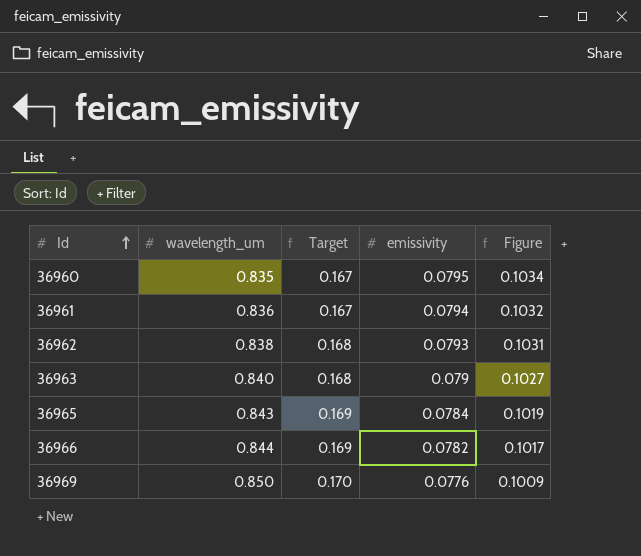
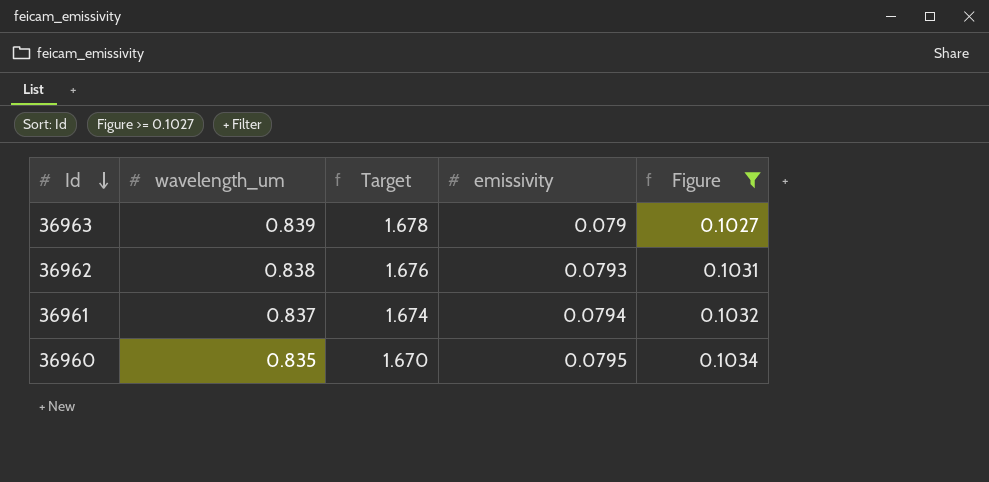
filter: none -> Figure >= 0.1027
row order: Id ascending -> Id descending
column Target | formula: [wavelength_um] * 0.2 -> [wavelength_um] * 2
36963 | wavelength_um: 0.840 -> 0.839
36961 | wavelength_um: 0.836 -> 0.837

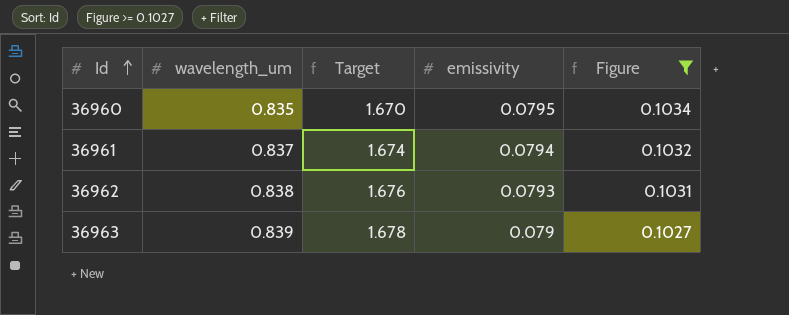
row order: Id descending -> Id ascending

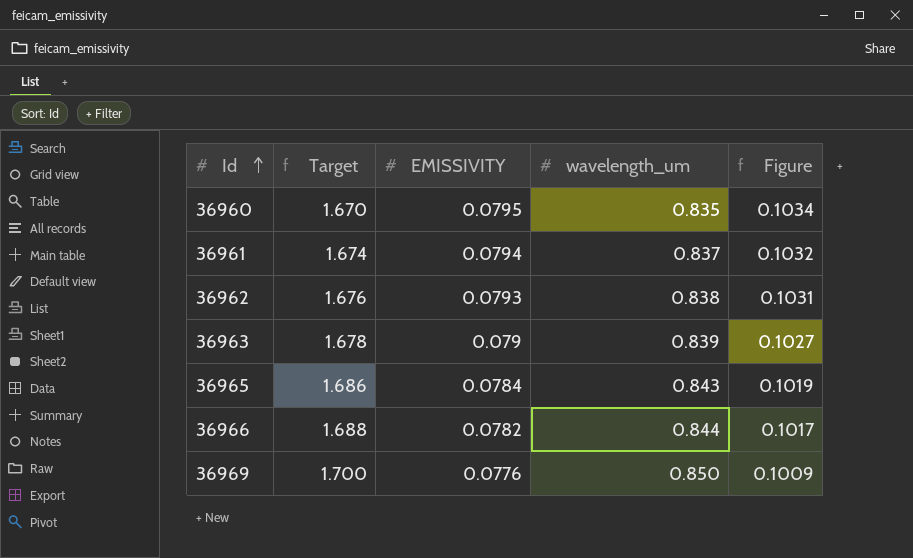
filter: Figure >= 0.1027 -> none
column name: emissivity -> EMISSIVITY
column wavelength_um | position: 2 -> 4

